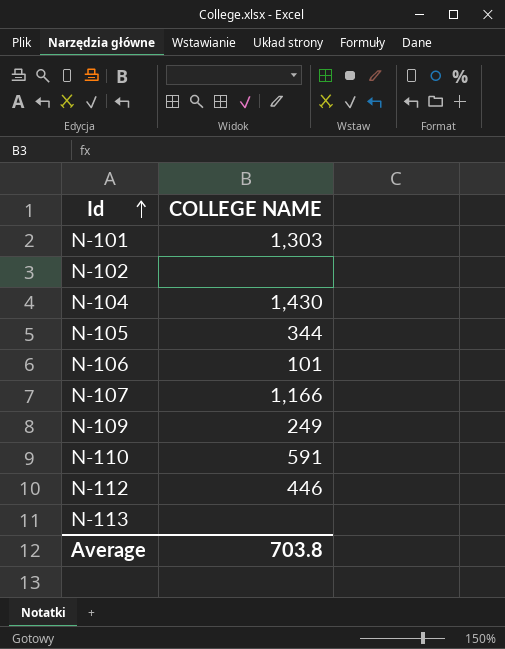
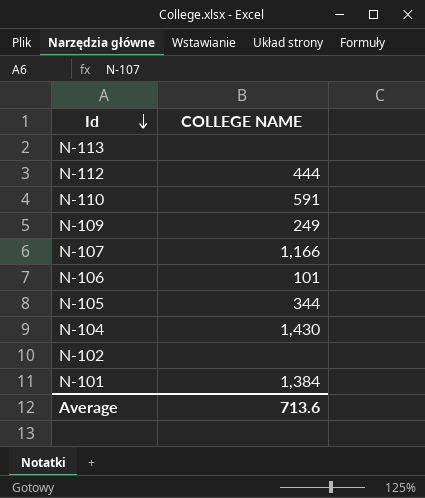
row order: Id ascending -> Id descending
N-112 | COLLEGE NAME: 446 -> 444
N-101 | COLLEGE NAME: 1,303 -> 1,384
Average | COLLEGE NAME: 703.8 -> 713.6

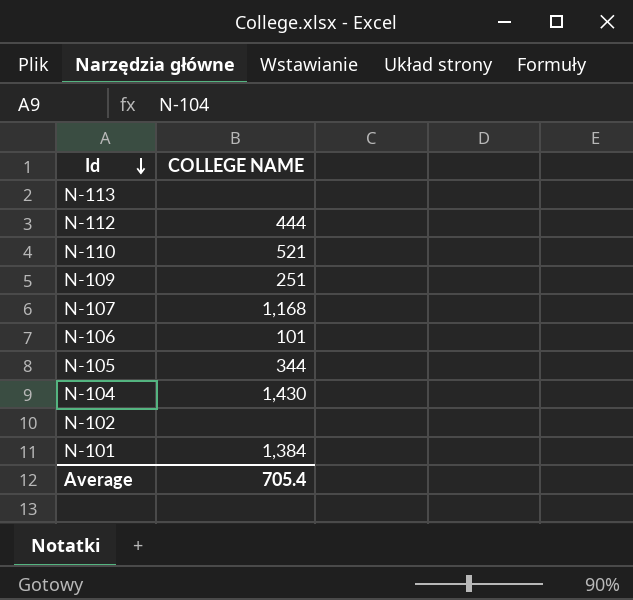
N-110 | COLLEGE NAME: 591 -> 521
N-109 | COLLEGE NAME: 249 -> 251
N-107 | COLLEGE NAME: 1,166 -> 1,168
Average | COLLEGE NAME: 713.6 -> 705.4

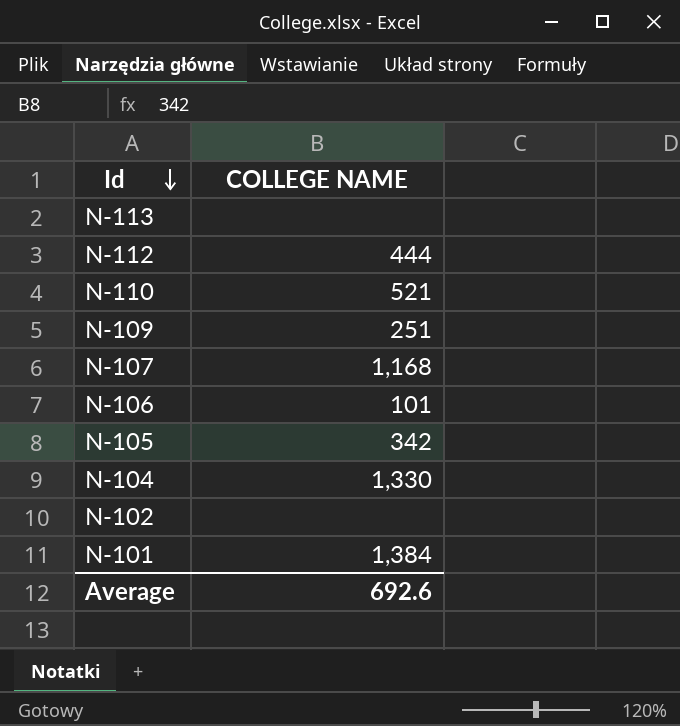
N-105 | COLLEGE NAME: 344 -> 342
N-104 | COLLEGE NAME: 1,430 -> 1,330
Average | COLLEGE NAME: 705.4 -> 692.6

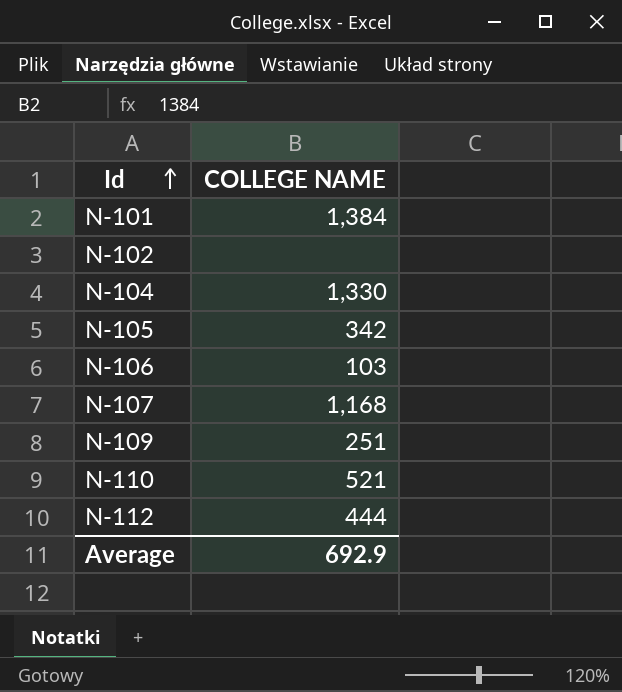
row order: Id descending -> Id ascending
row N-113: none -> none
N-106 | COLLEGE NAME: 101 -> 103
Average | COLLEGE NAME: 692.6 -> 692.9

